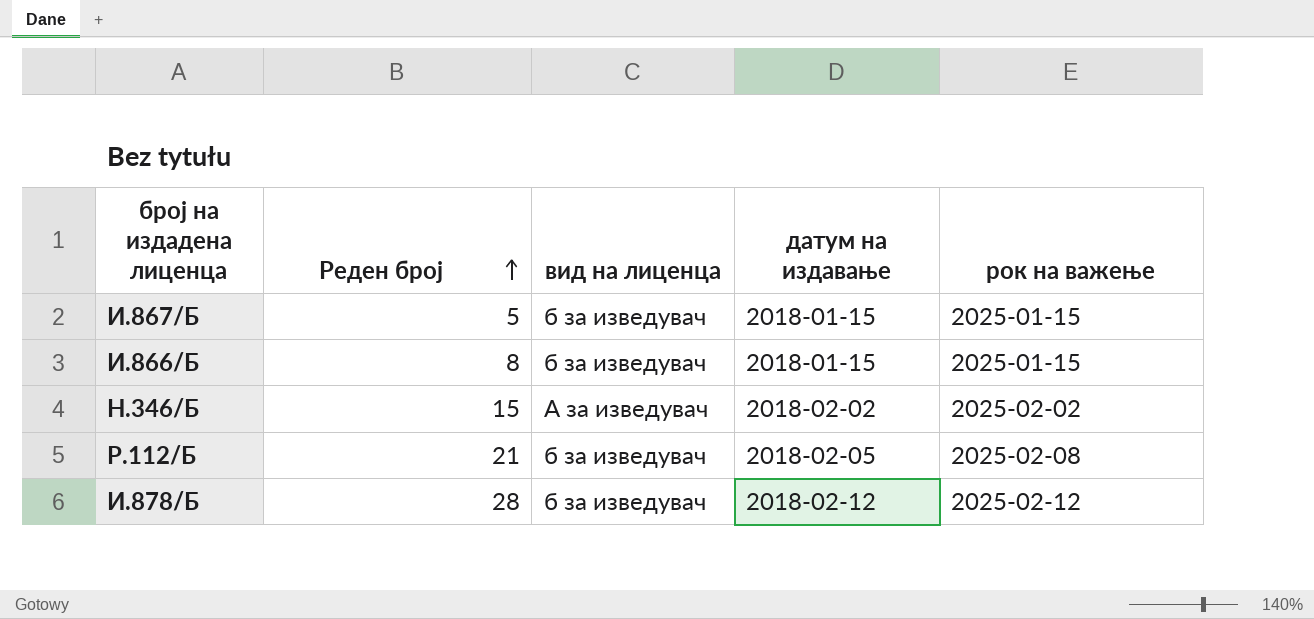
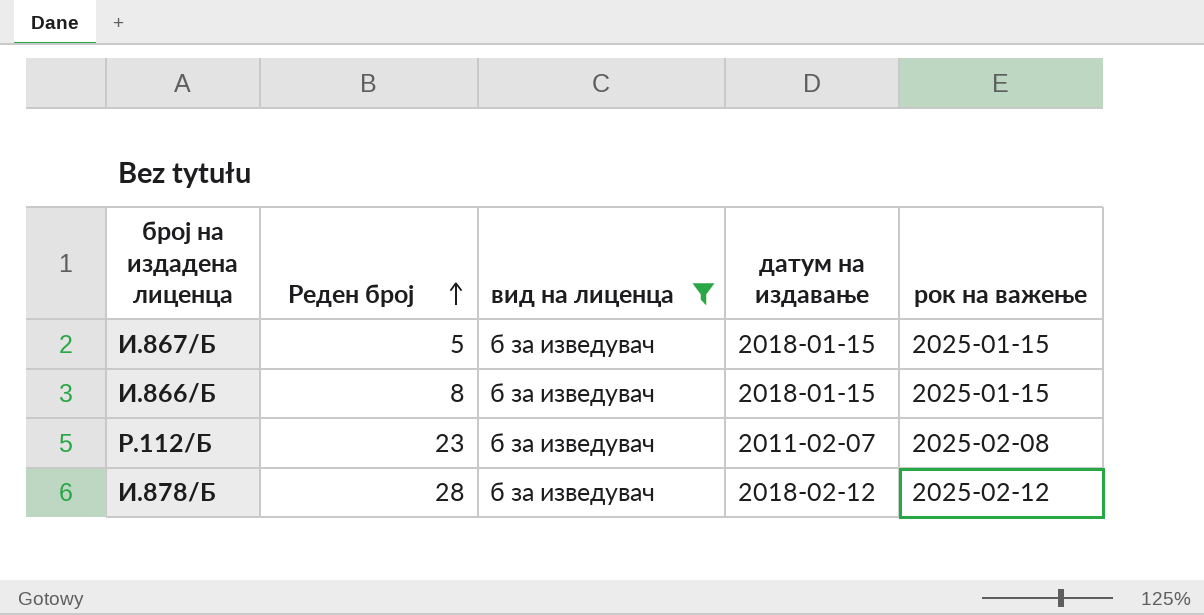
filter: none -> вид на лиценца = б за изведувач
Р.112/Б | Реден број: 21 -> 23
Р.112/Б | датум на издавање: 2018-02-05 -> 2011-02-07

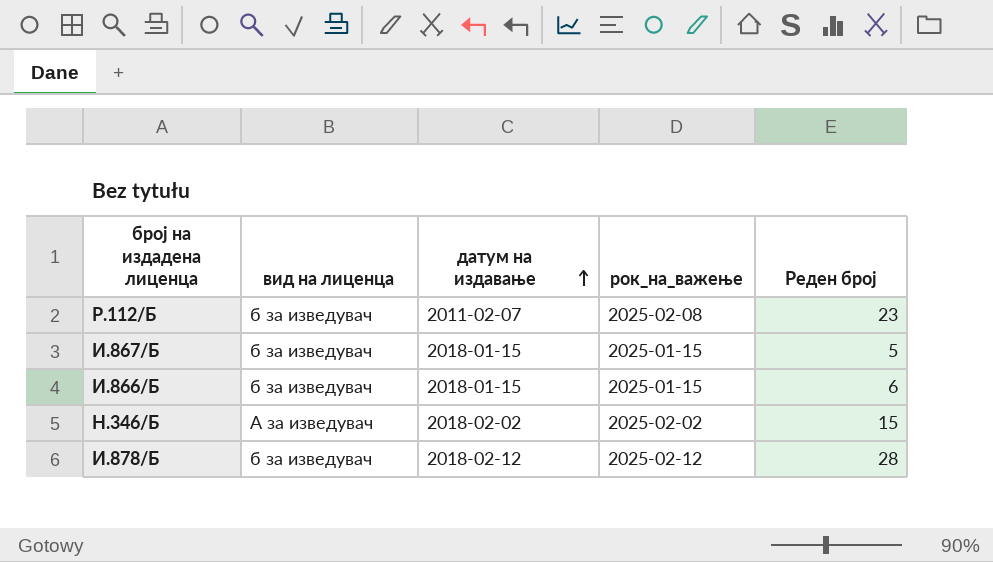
filter: вид на лиценца = б за изведувач -> none
row order: Реден број ascending -> датум на издавање ascending
column name: рок на важење -> рок_на_важење
column Реден број | position: 2 -> 5
И.866/Б | Реден број: 8 -> 6

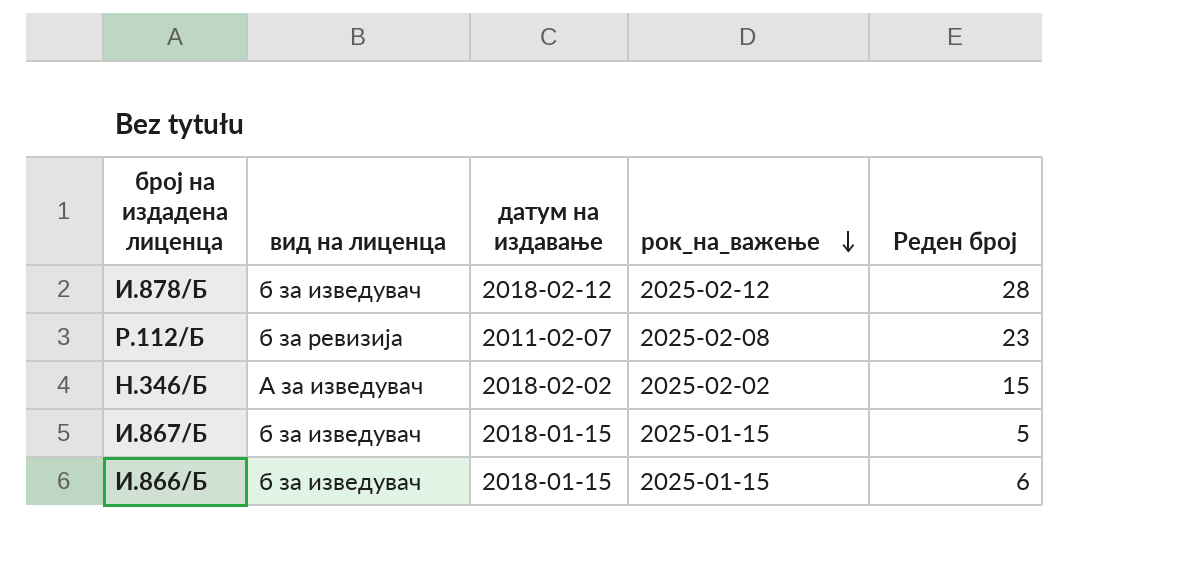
row order: датум на издавање ascending -> рок_на_важење descending
Р.112/Б | вид на лиценца: б за изведувач -> б за ревизија

